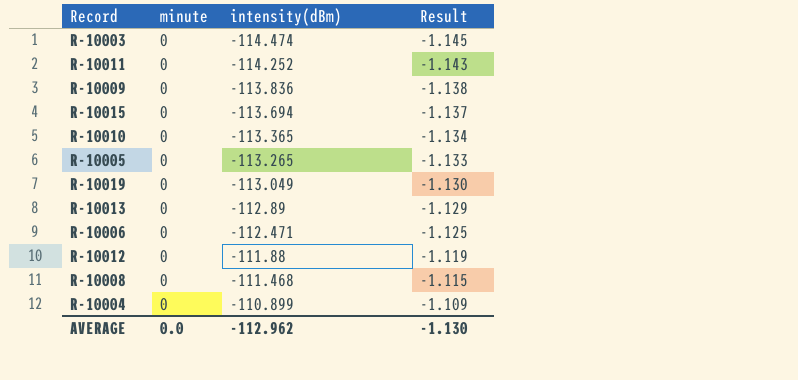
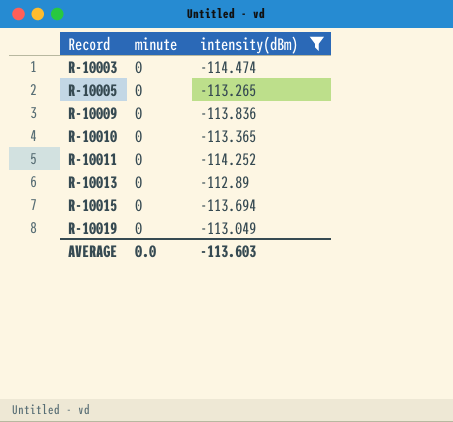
filter: none -> intensity(dBm) <= -112.89
row order: intensity(dBm) ascending -> Record ascending
column Result | formula: [intensity(dBm)] * 0.01 -> none
AVERAGE | intensity(dBm): -112.962 -> -113.603

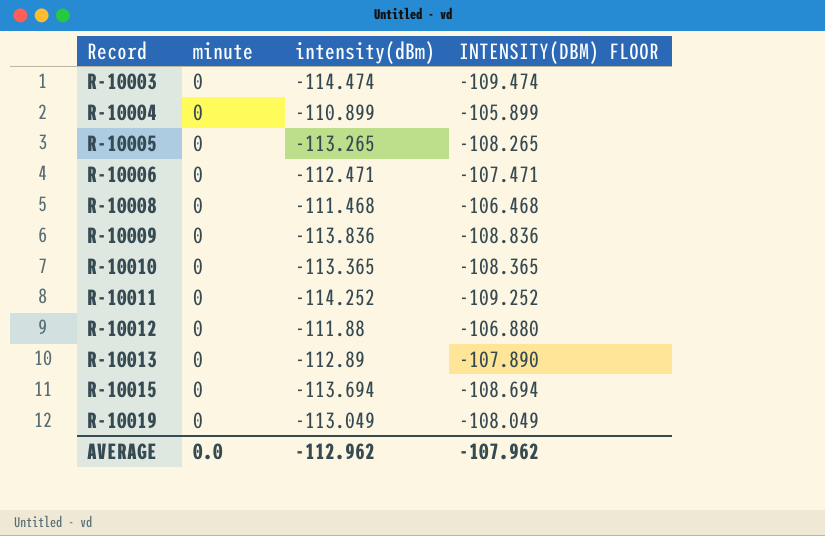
filter: intensity(dBm) <= -112.89 -> none
column INTENSITY(DBM) FLOOR | formula: none -> [intensity(dBm)] + 5
AVERAGE | intensity(dBm): -113.603 -> -112.962

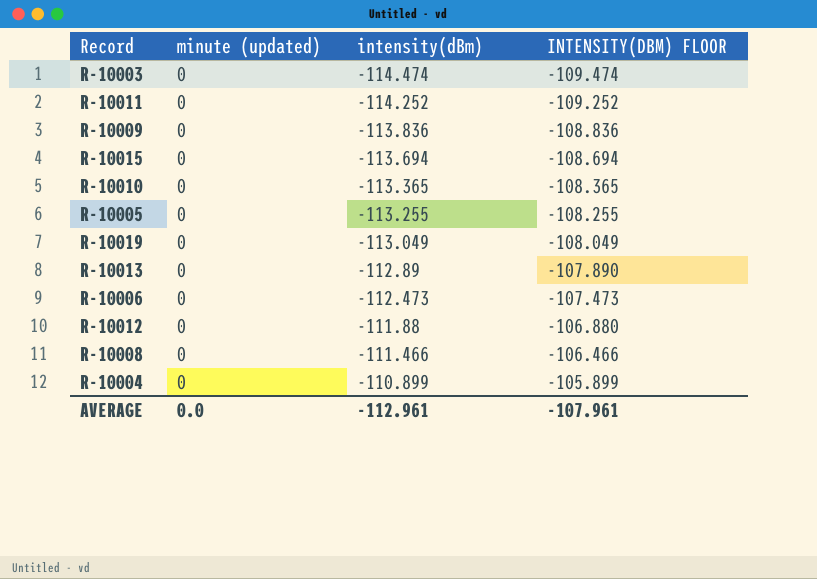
row order: Record ascending -> intensity(dBm) ascending
column name: minute -> minute (updated)
R-10005 | intensity(dBm): -113.265 -> -113.255
R-10005 | INTENSITY(DBM) FLOOR: -108.265 -> -108.255
R-10006 | intensity(dBm): -112.471 -> -112.473
R-10006 | INTENSITY(DBM) FLOOR: -107.471 -> -107.473
R-10008 | intensity(dBm): -111.468 -> -111.466
R-10008 | INTENSITY(DBM) FLOOR: -106.468 -> -106.466
AVERAGE | intensity(dBm): -112.962 -> -112.961
AVERAGE | INTENSITY(DBM) FLOOR: -107.962 -> -107.961

